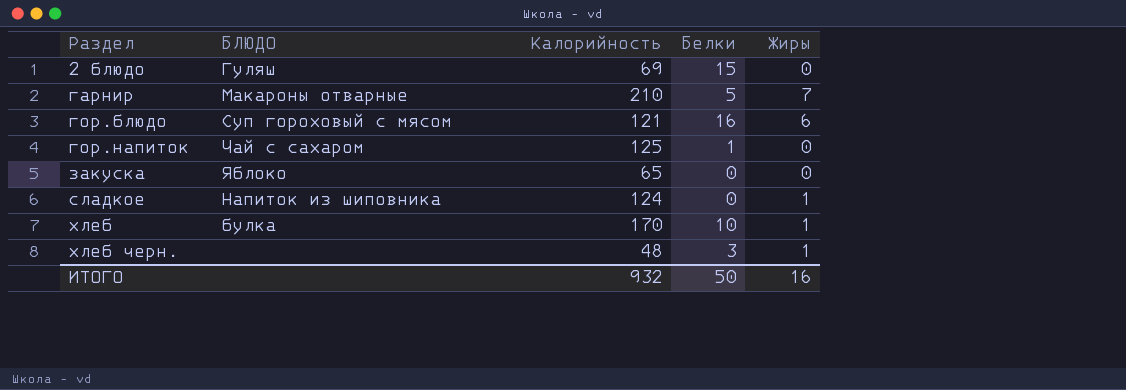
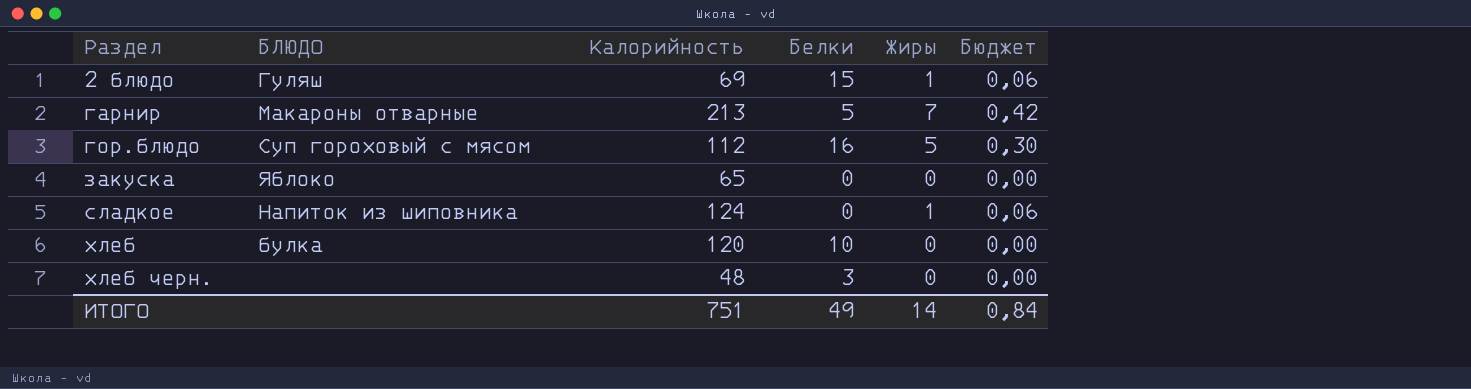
column Бюджет | formula: none -> [Жиры] * 0,06
row гор.напиток: Чай с сахаром | 125 | 1 | 0 -> none
2 блюдо | Жиры: 0 -> 1
гарнир | Калорийность: 210 -> 213
гор.блюдо | Калорийность: 121 -> 112
гор.блюдо | Жиры: 6 -> 5
хлеб | Калорийность: 170 -> 120
хлеб | Жиры: 1 -> 0
хлеб черн. | Жиры: 1 -> 0
ИТОГО | Калорийность: 932 -> 751
ИТОГО | Белки: 50 -> 49
ИТОГО | Жиры: 16 -> 14

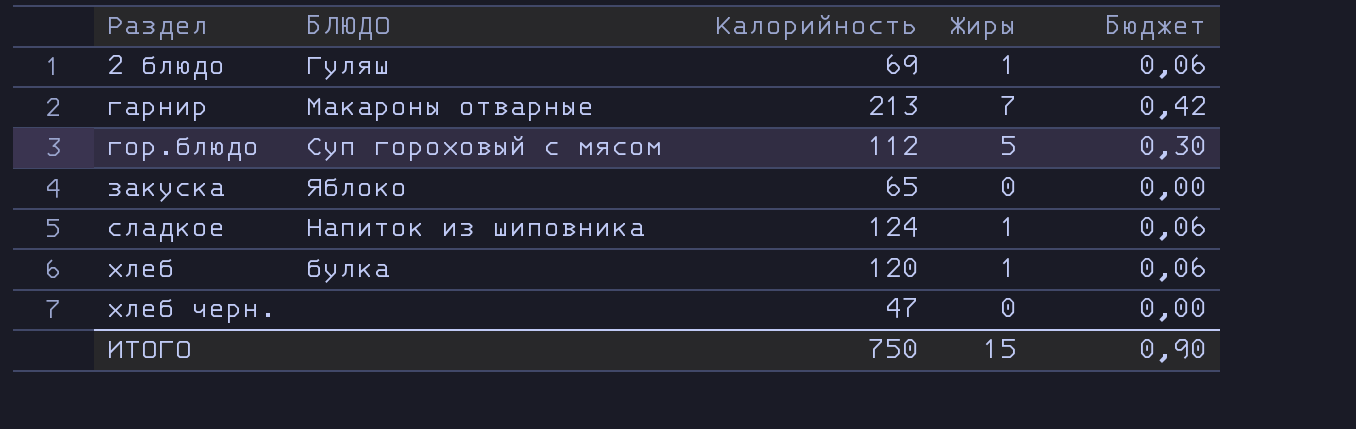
column Белки | position: 4 -> none
хлеб | Жиры: 0 -> 1
хлеб | Бюджет: 0,00 -> 0,06
хлеб черн. | Калорийность: 48 -> 47
ИТОГО | Калорийность: 751 -> 750
ИТОГО | Жиры: 14 -> 15
ИТОГО | Бюджет: 0,84 -> 0,90

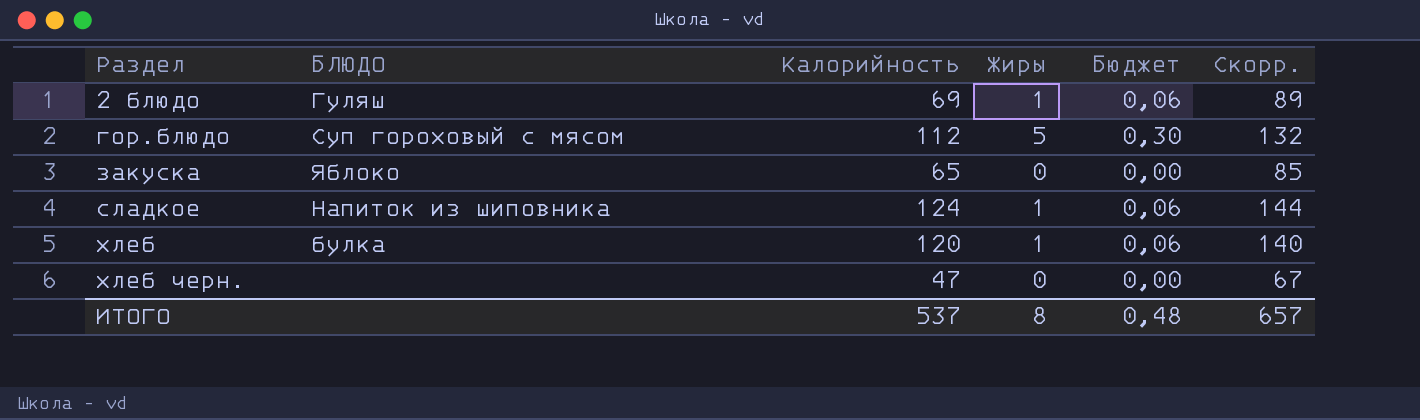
column Скорр. | formula: none -> [Калорийность] + 20
row гарнир: Макароны отварные | 213 | 7 | 0,42 -> none
ИТОГО | Калорийность: 750 -> 537
ИТОГО | Жиры: 15 -> 8
ИТОГО | Бюджет: 0,90 -> 0,48

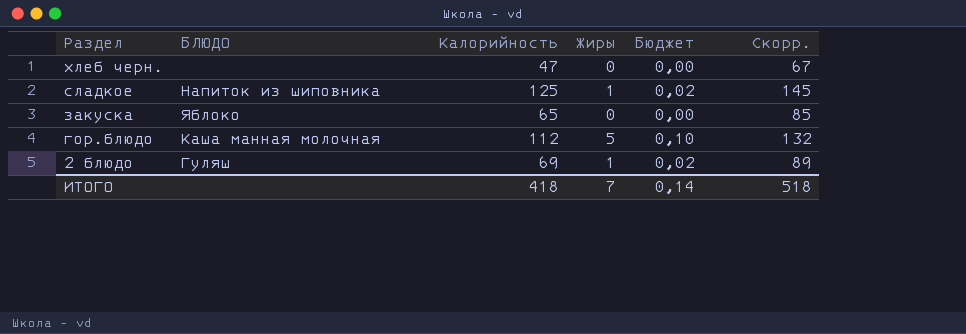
row order: Раздел ascending -> Раздел descending
column Бюджет | formula: [Жиры] * 0,06 -> [Жиры] * 0,02
row хлеб: булка | 120 | 1 | 0,06 | 140 -> none
сладкое | Калорийность: 124 -> 125
сладкое | Скорр.: 144 -> 145
гор.блюдо | БЛЮДО: Суп гороховый с мясом -> Каша манная молочная
ИТОГО | Калорийность: 537 -> 418
ИТОГО | Жиры: 8 -> 7
ИТОГО | Бюджет: 0,48 -> 0,14
ИТОГО | Скорр.: 657 -> 518

